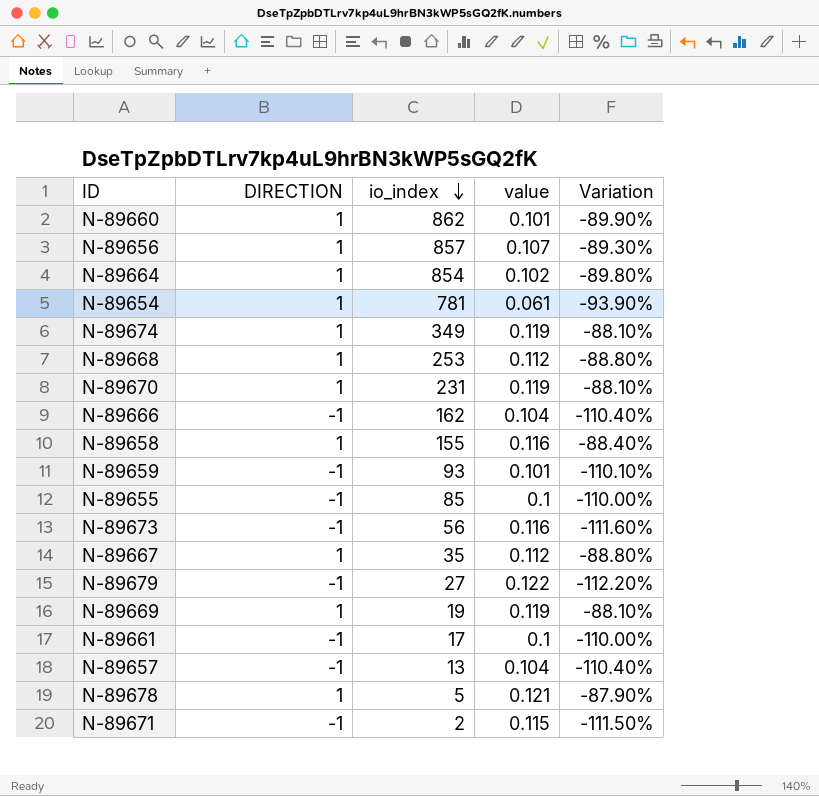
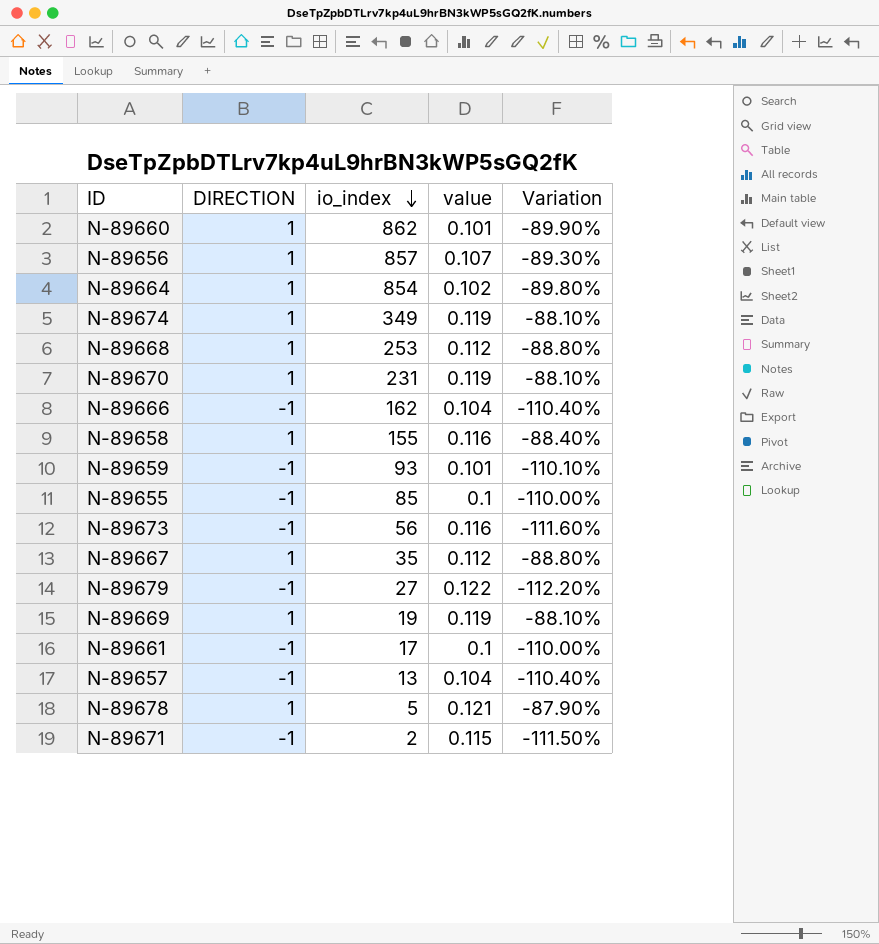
row N-89654: 1 | 781 | 0.061 | -93.90% -> none

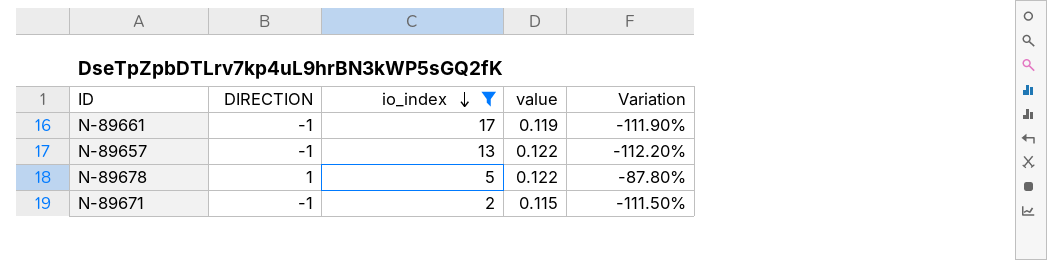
filter: none -> io_index <= 17
N-89661 | value: 0.1 -> 0.119
N-89661 | Variation: -110.00% -> -111.90%
N-89657 | value: 0.104 -> 0.122
N-89657 | Variation: -110.40% -> -112.20%
N-89678 | value: 0.121 -> 0.122
N-89678 | Variation: -87.90% -> -87.80%

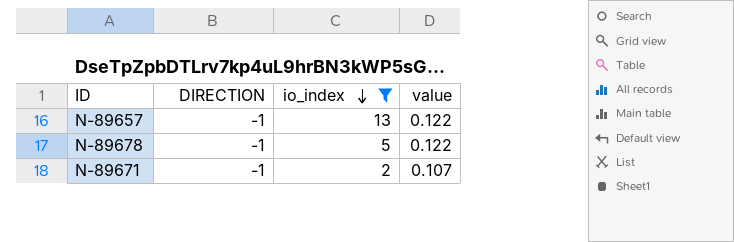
column Variation | formula: ([value] - [DIRECTION]) / [DIRECTION] -> none
row N-89661: -1 | 17 | 0.119 | -111.90% -> none
N-89678 | DIRECTION: 1 -> -1
N-89671 | value: 0.115 -> 0.107

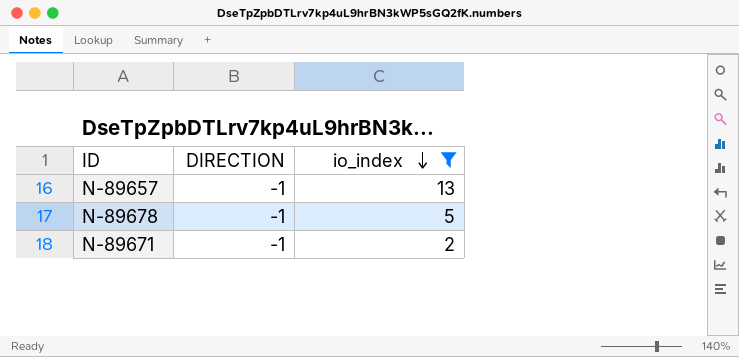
column value | position: 4 -> none

